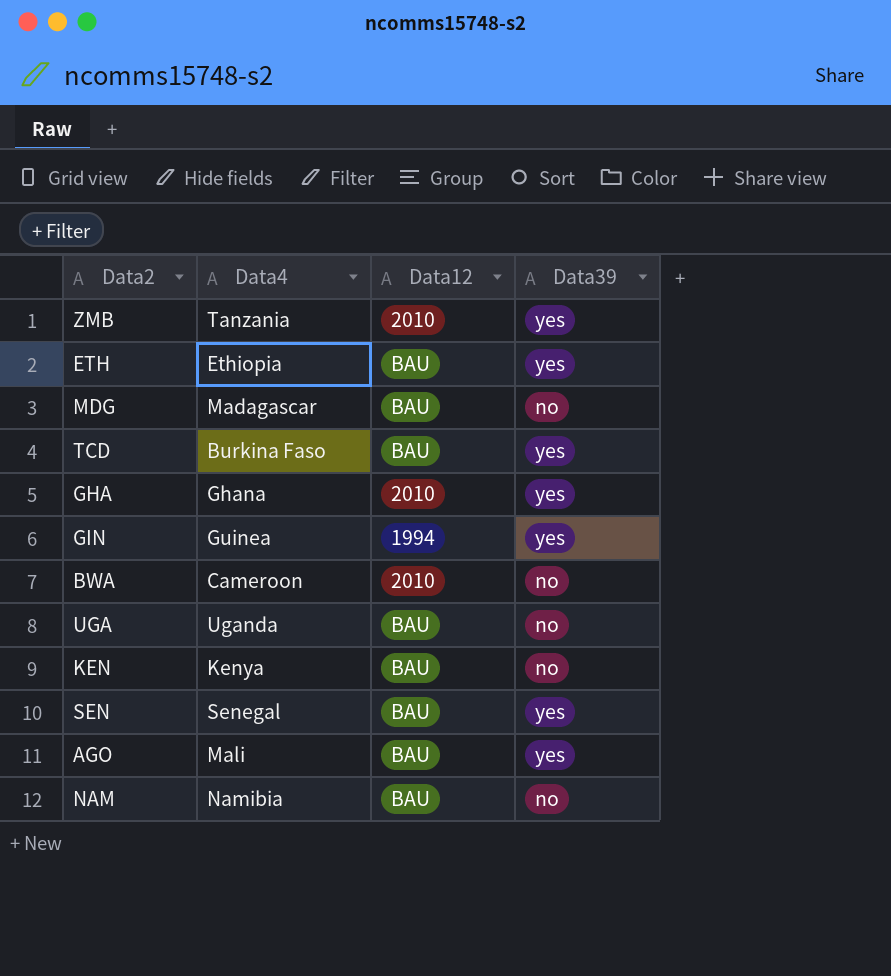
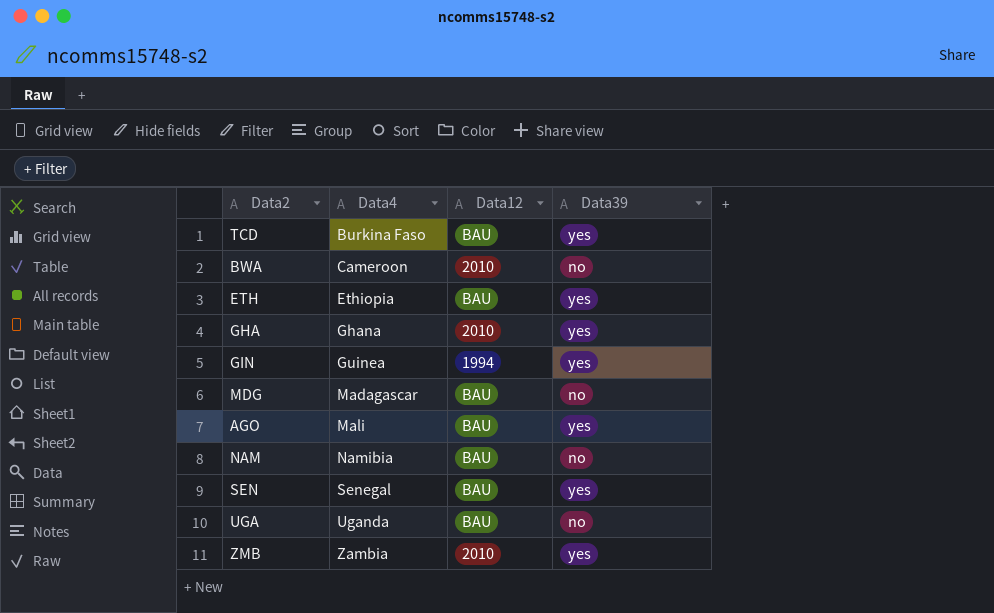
row order: none -> Data4 ascending
row KEN: Kenya | BAU | no -> none
ZMB | Data4: Tanzania -> Zambia

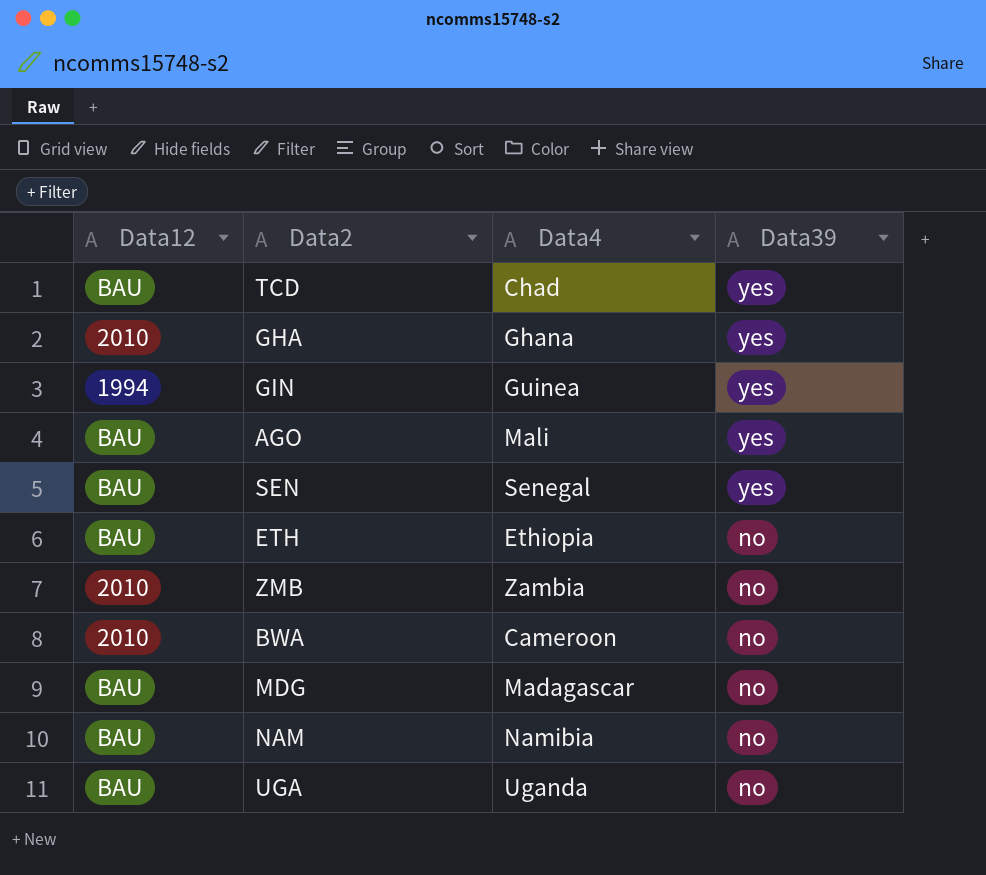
row order: Data4 ascending -> Data39 descending
column Data12 | position: 3 -> 1
TCD | Data4: Burkina Faso -> Chad
ETH | Data39: yes -> no
ZMB | Data39: yes -> no

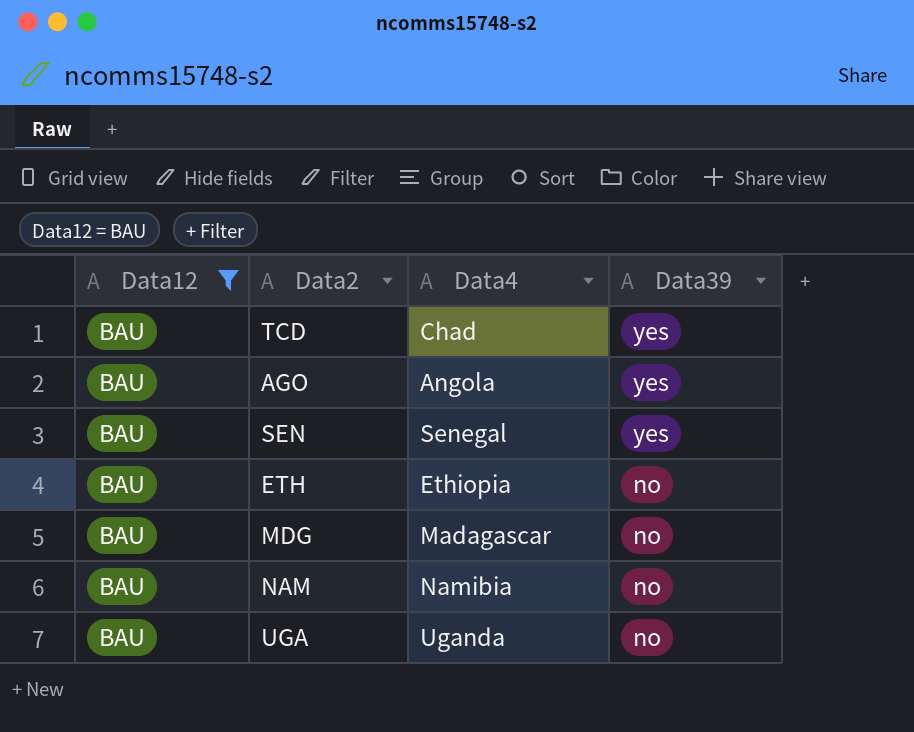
filter: none -> Data12 = BAU
AGO | Data4: Mali -> Angola

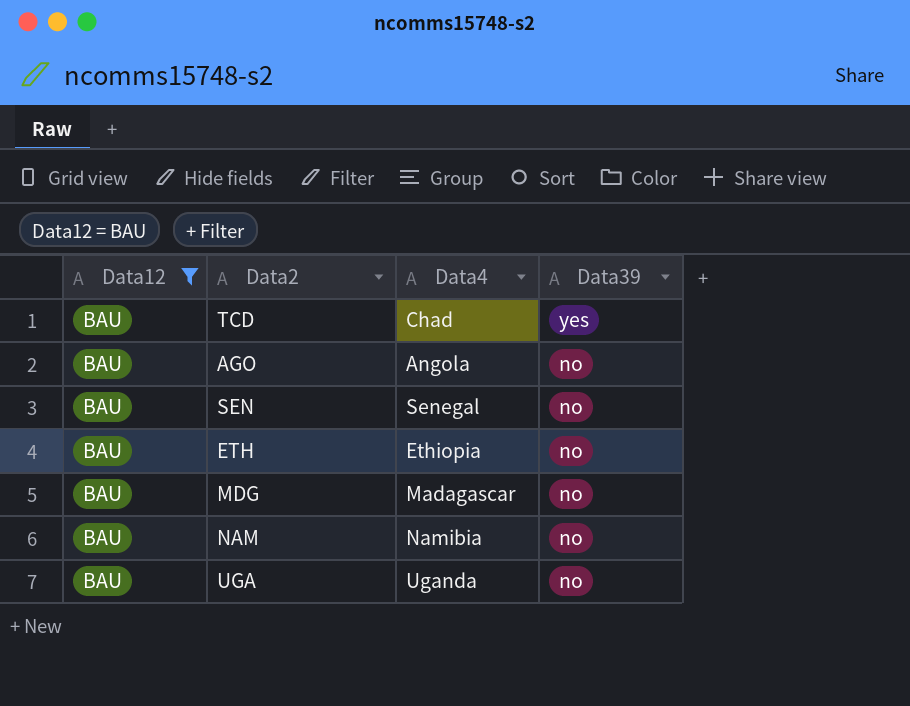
AGO | Data39: yes -> no
SEN | Data39: yes -> no

